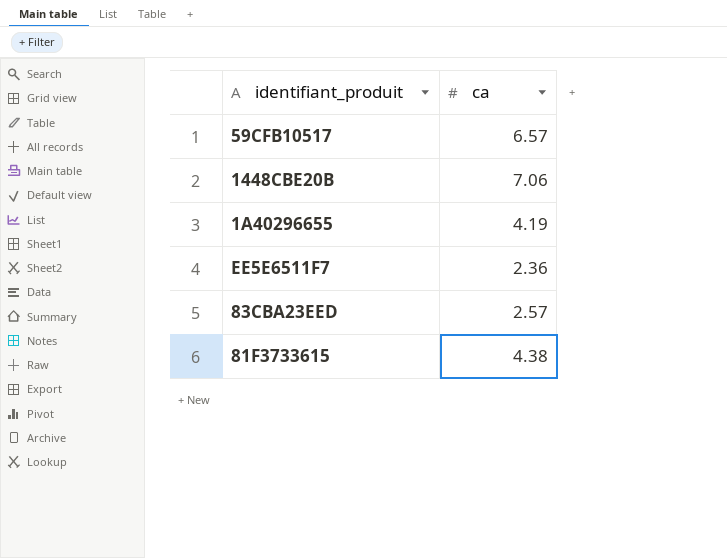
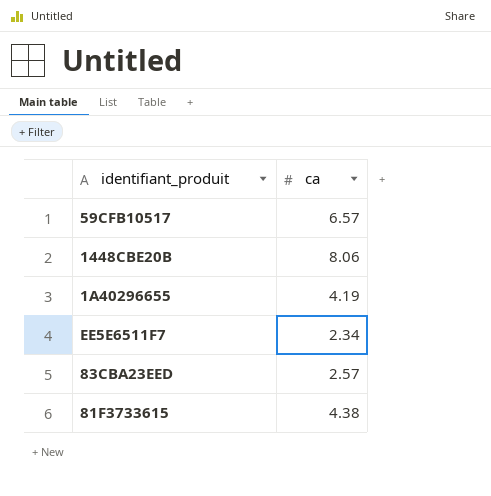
1448CBE20B | ca: 7.06 -> 8.06
EE5E6511F7 | ca: 2.36 -> 2.34

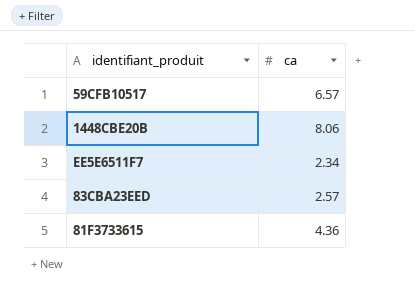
row 1A40296655: 4.19 -> none
81F3733615 | ca: 4.38 -> 4.36

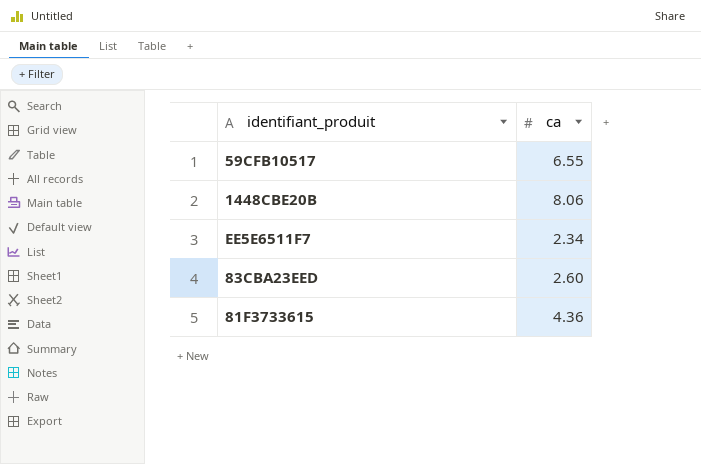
59CFB10517 | ca: 6.57 -> 6.55
83CBA23EED | ca: 2.57 -> 2.60

